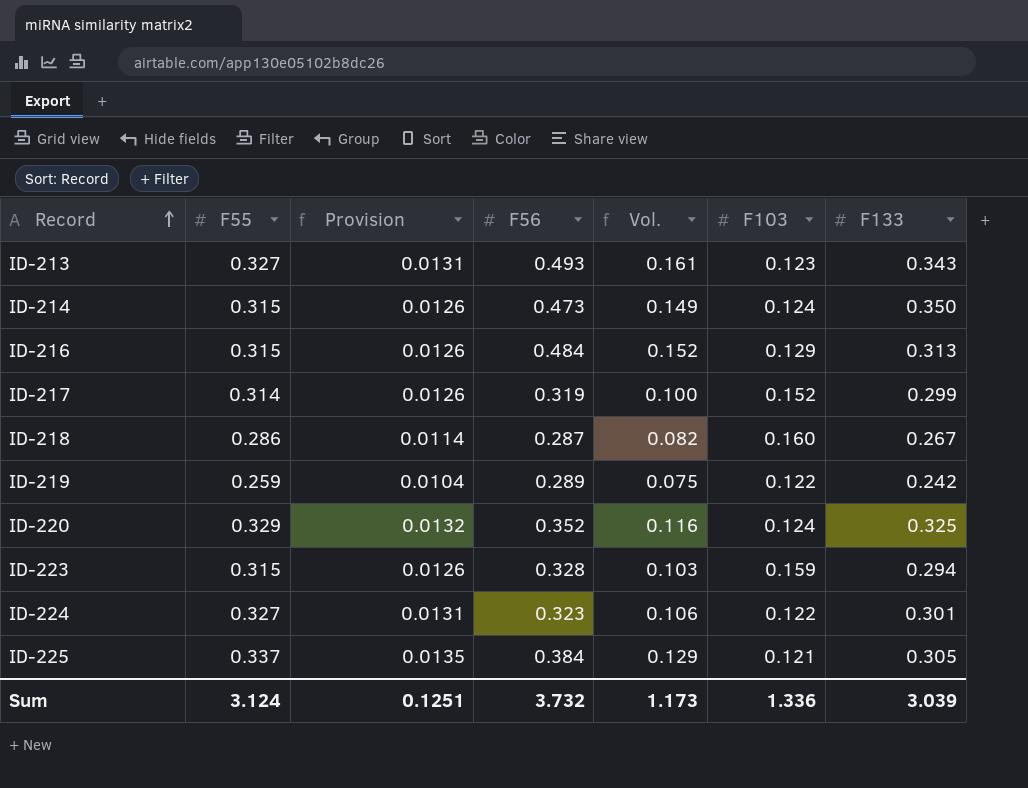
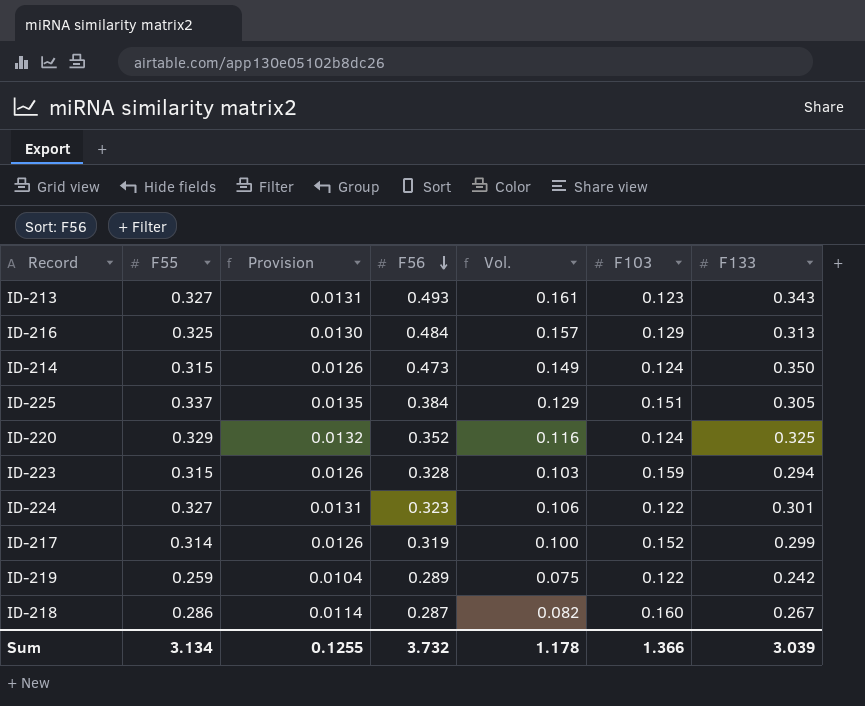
row order: Record ascending -> F56 descending
ID-216 | F55: 0.315 -> 0.325
ID-216 | Provision: 0.0126 -> 0.0130
ID-216 | Vol.: 0.152 -> 0.157
ID-225 | F103: 0.121 -> 0.151
Sum | F55: 3.124 -> 3.134
Sum | Provision: 0.1251 -> 0.1255
Sum | Vol.: 1.173 -> 1.178
Sum | F103: 1.336 -> 1.366

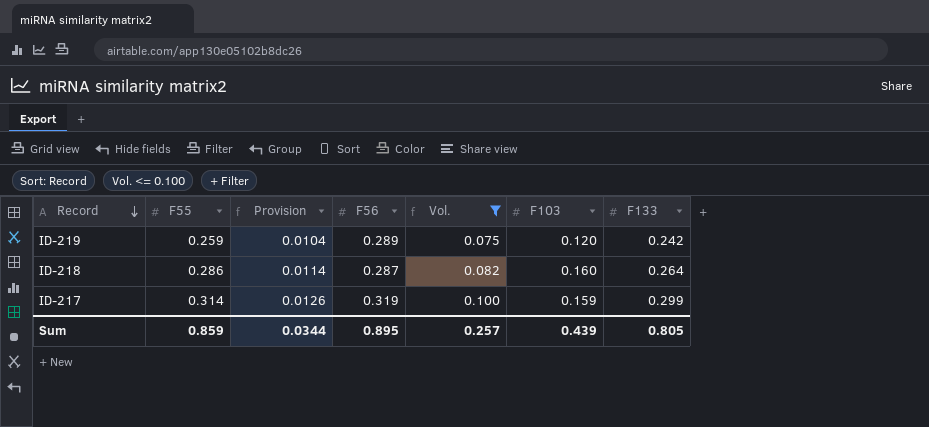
filter: none -> Vol. <= 0.100
row order: F56 descending -> Record descending
ID-219 | F103: 0.122 -> 0.120
ID-218 | F133: 0.267 -> 0.264
ID-217 | F103: 0.152 -> 0.159
Sum | F55: 3.134 -> 0.859
Sum | Provision: 0.1255 -> 0.0344
Sum | F56: 3.732 -> 0.895
Sum | Vol.: 1.178 -> 0.257
Sum | F103: 1.366 -> 0.439
Sum | F133: 3.039 -> 0.805

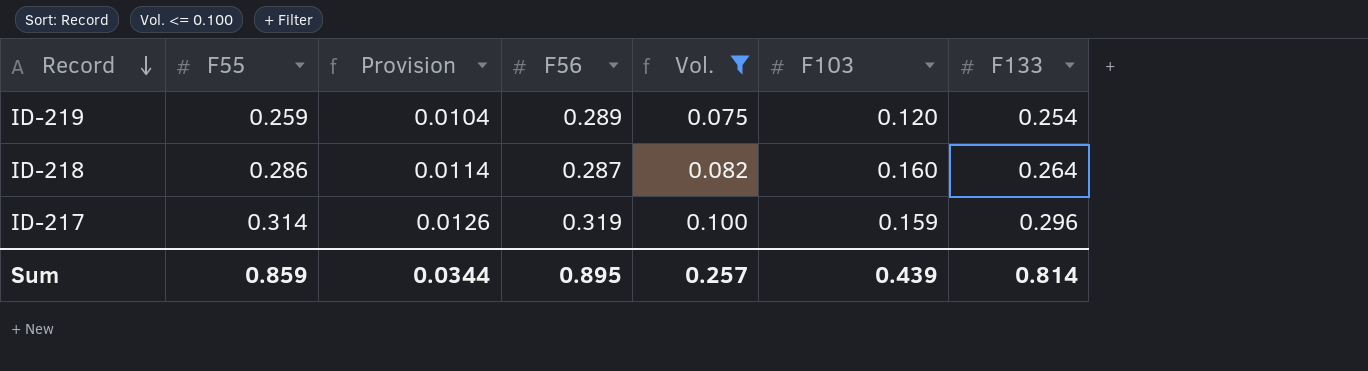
ID-219 | F133: 0.242 -> 0.254
ID-217 | F133: 0.299 -> 0.296
Sum | F133: 0.805 -> 0.814

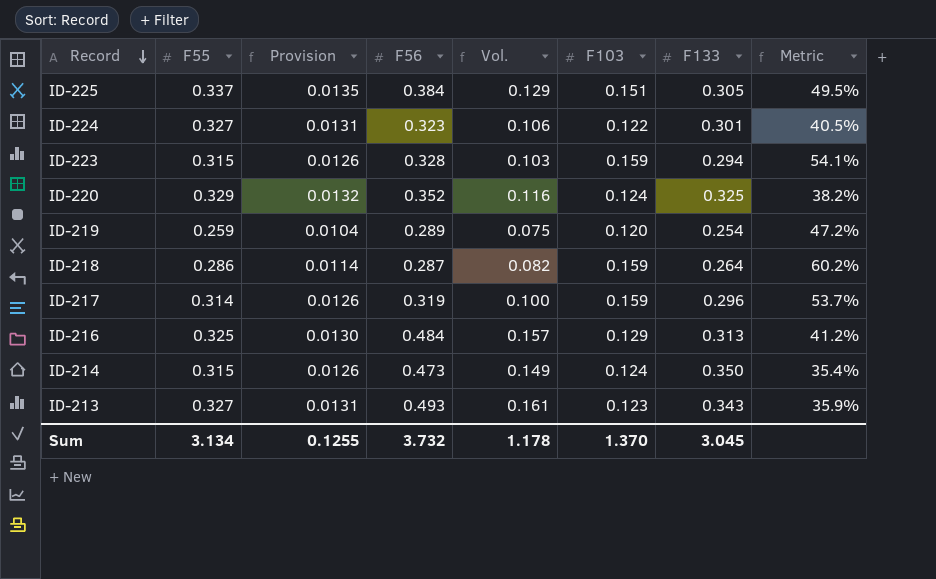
filter: Vol. <= 0.100 -> none
column Metric | formula: none -> [F103] / [F133]
ID-218 | F103: 0.160 -> 0.159
Sum | F55: 0.859 -> 3.134
Sum | Provision: 0.0344 -> 0.1255
Sum | F56: 0.895 -> 3.732
Sum | Vol.: 0.257 -> 1.178
Sum | F103: 0.439 -> 1.370
Sum | F133: 0.814 -> 3.045

